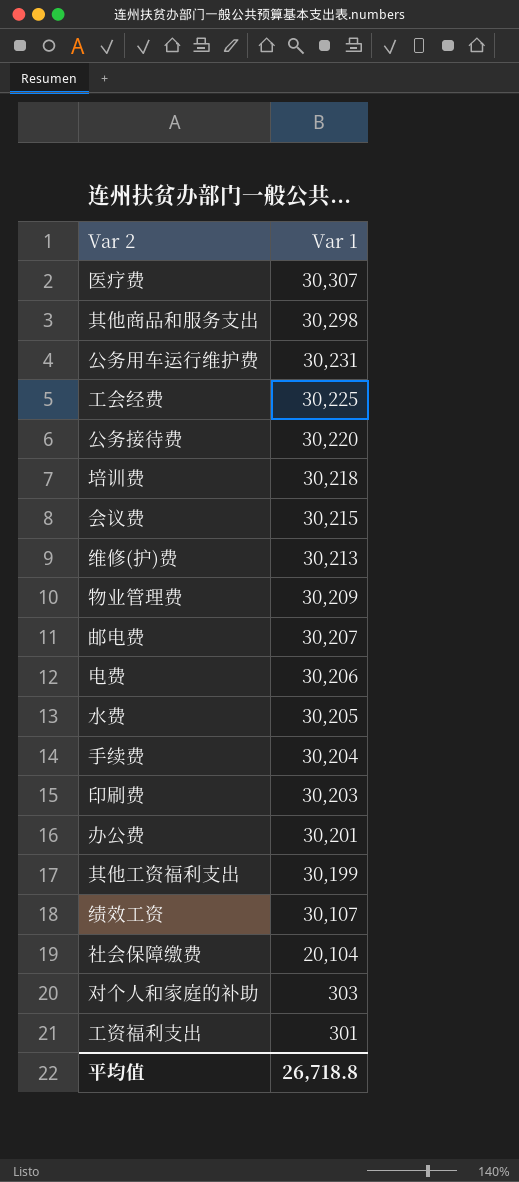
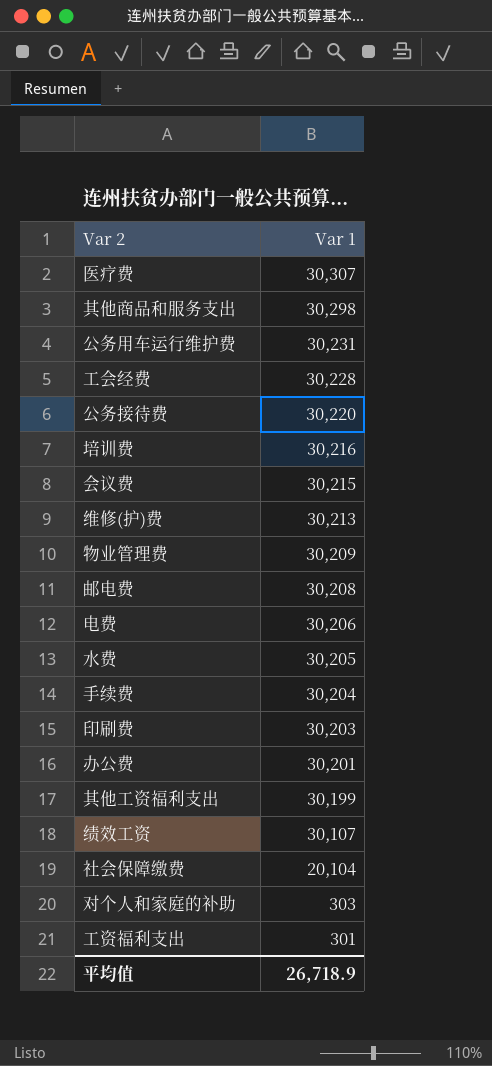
工会经费 | Var 1: 30,225 -> 30,228
培训费 | Var 1: 30,218 -> 30,216
邮电费 | Var 1: 30,207 -> 30,208
平均值 | Var 1: 26,718.8 -> 26,718.9

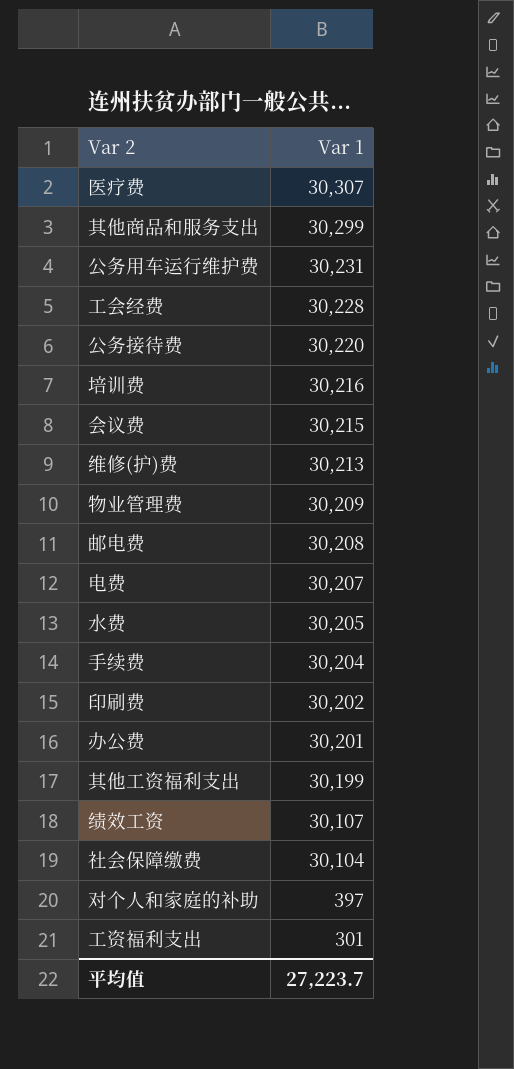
其他商品和服务支出 | Var 1: 30,298 -> 30,299
电费 | Var 1: 30,206 -> 30,207
印刷费 | Var 1: 30,203 -> 30,202
社会保障缴费 | Var 1: 20,104 -> 30,104
对个人和家庭的补助 | Var 1: 303 -> 397
平均值 | Var 1: 26,718.9 -> 27,223.7

